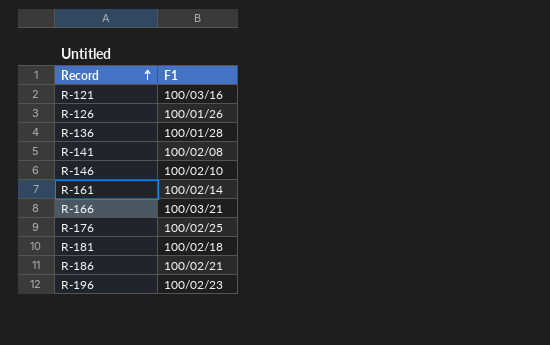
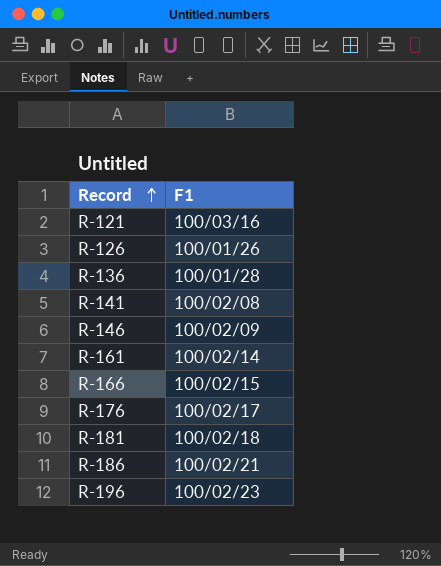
R-146 | F1: 100/02/10 -> 100/02/09
R-166 | F1: 100/03/21 -> 100/02/15
R-176 | F1: 100/02/25 -> 100/02/17

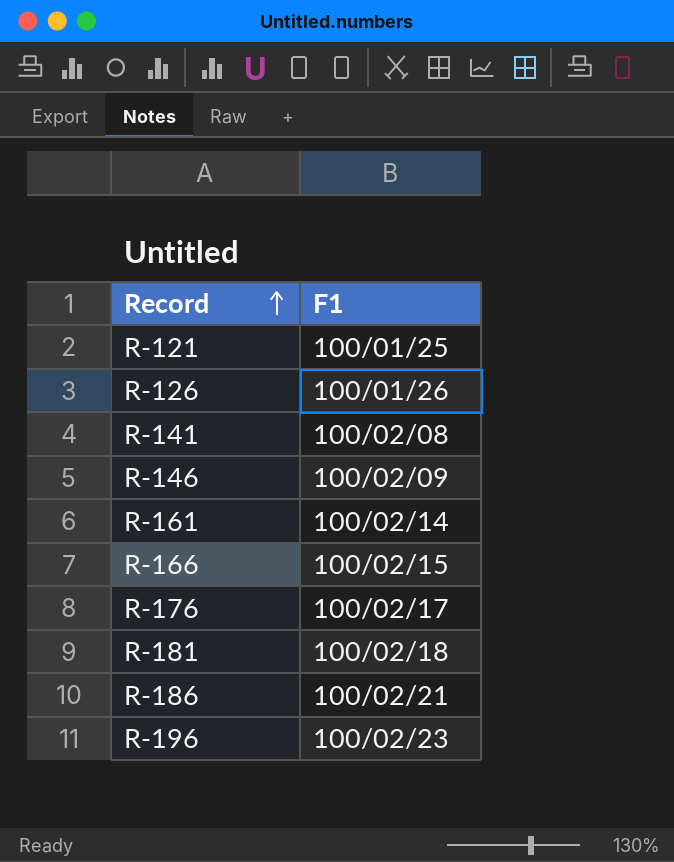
row R-136: 100/01/28 -> none
R-121 | F1: 100/03/16 -> 100/01/25

